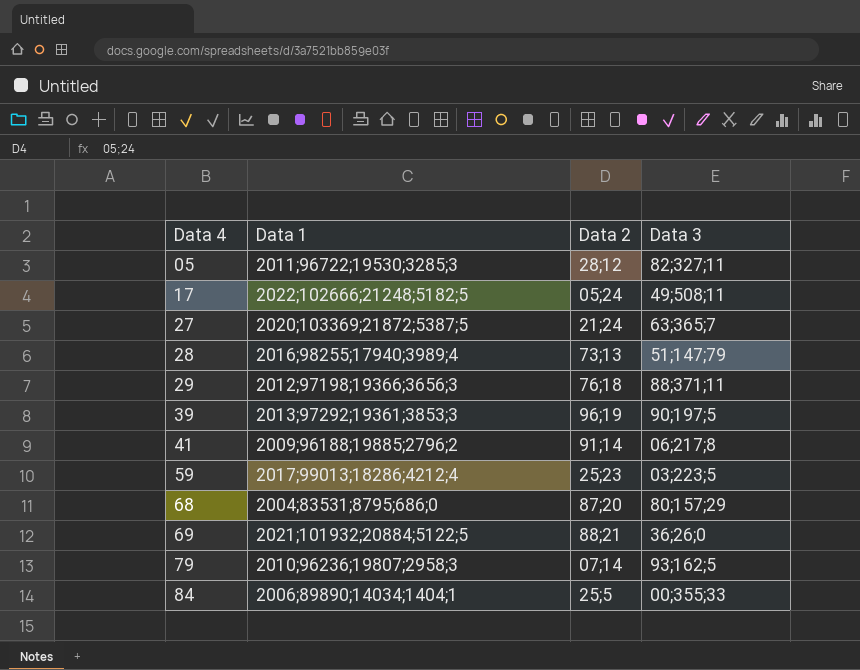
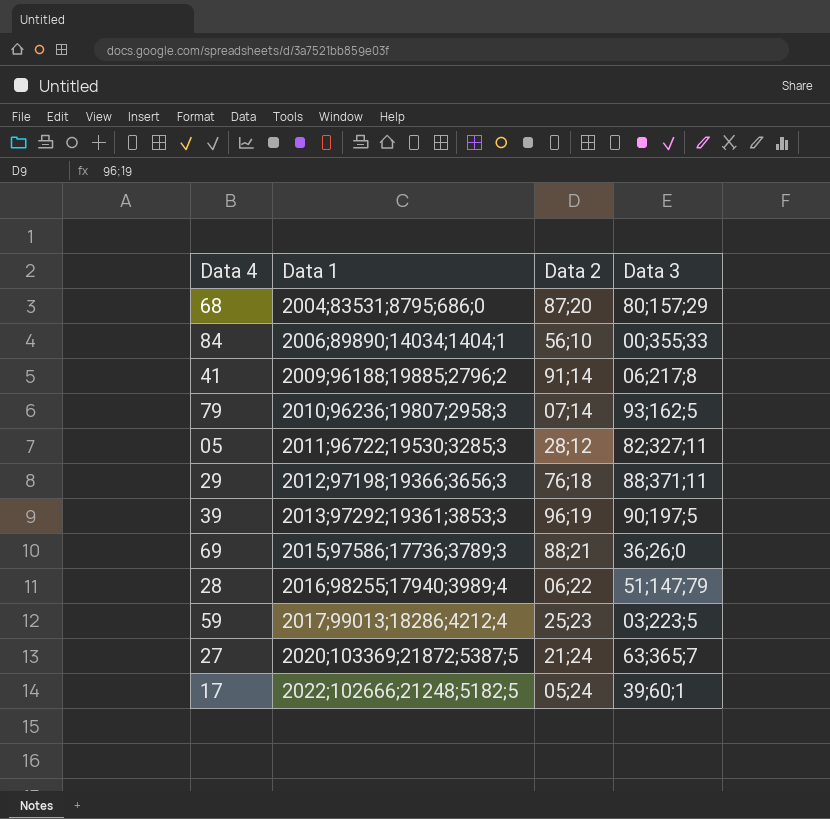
row order: Data 4 ascending -> Data 1 ascending
84 | Data 2: 25;5 -> 56;10
69 | Data 1: 2021;101932;20884;5122;5 -> 2015;97586;17736;3789;3
28 | Data 2: 73;13 -> 06;22
17 | Data 3: 49;508;11 -> 39;60;1

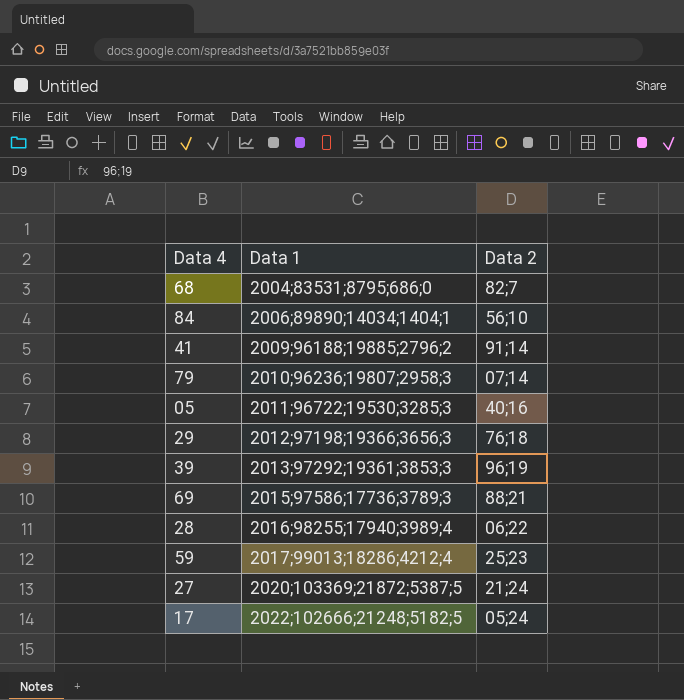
column Data 3 | position: 4 -> none
68 | Data 2: 87;20 -> 82;7
05 | Data 2: 28;12 -> 40;16

